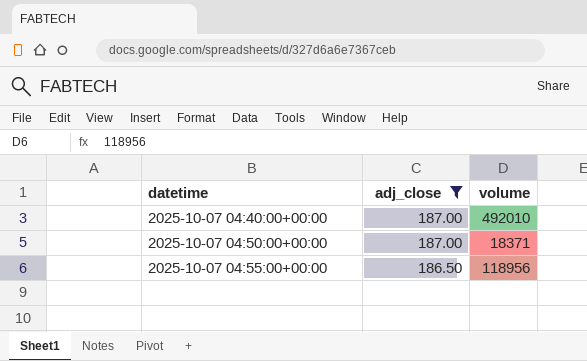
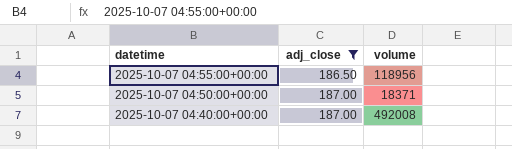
row order: datetime ascending -> datetime descending
2025-10-07 04:40:00+00:00 | volume: 492010 -> 492008

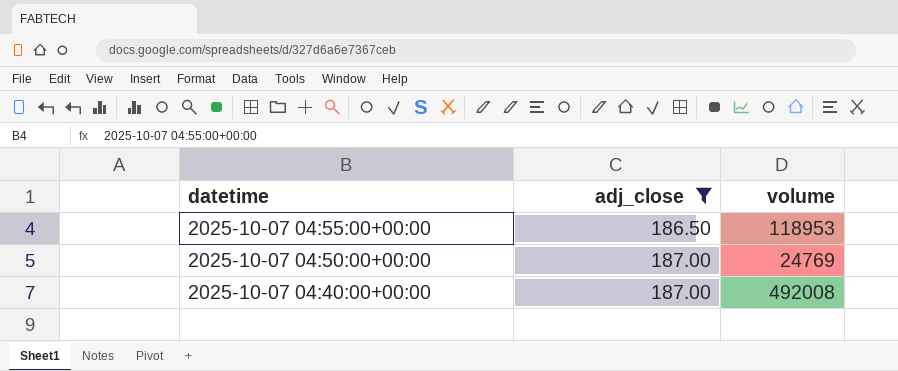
2025-10-07 04:55:00+00:00 | volume: 118956 -> 118953
2025-10-07 04:50:00+00:00 | volume: 18371 -> 24769

